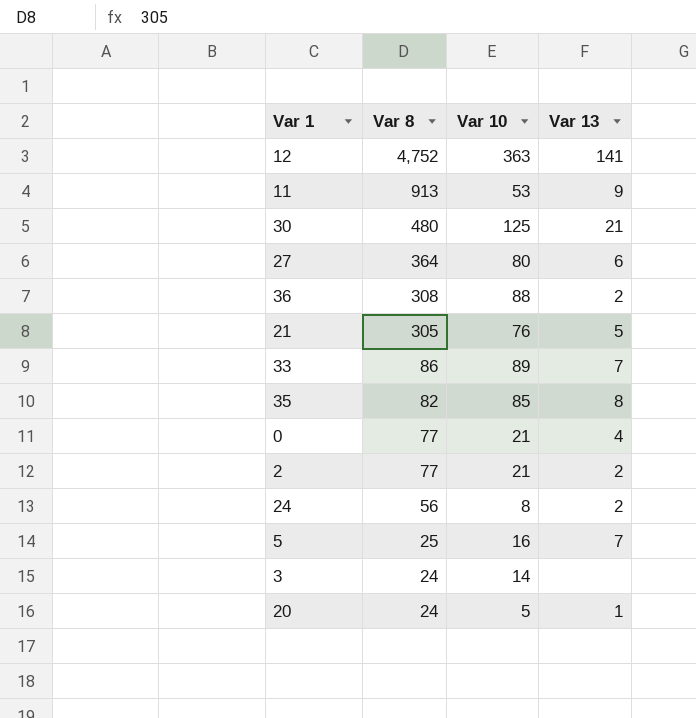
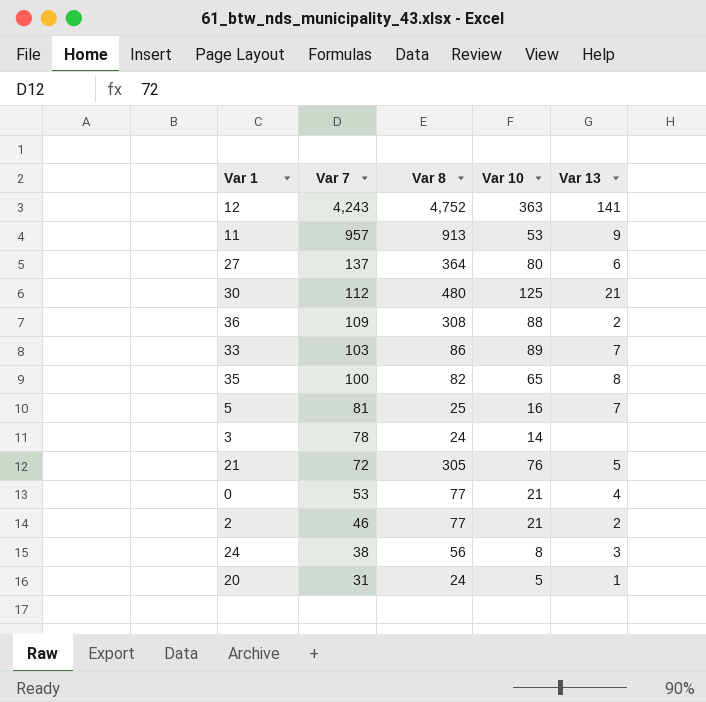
row order: Var 8 descending -> Var 7 descending
column Var 7 | position: none -> 2
35 | Var 10: 85 -> 65
24 | Var 13: 2 -> 3

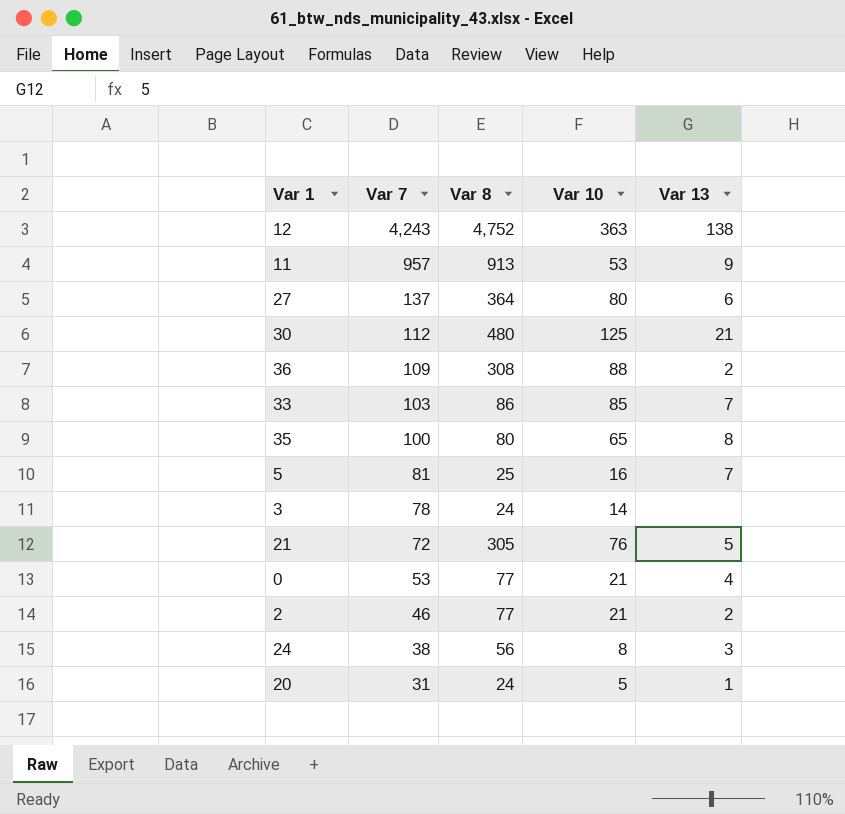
12 | Var 13: 141 -> 138
33 | Var 10: 89 -> 85
35 | Var 8: 82 -> 80

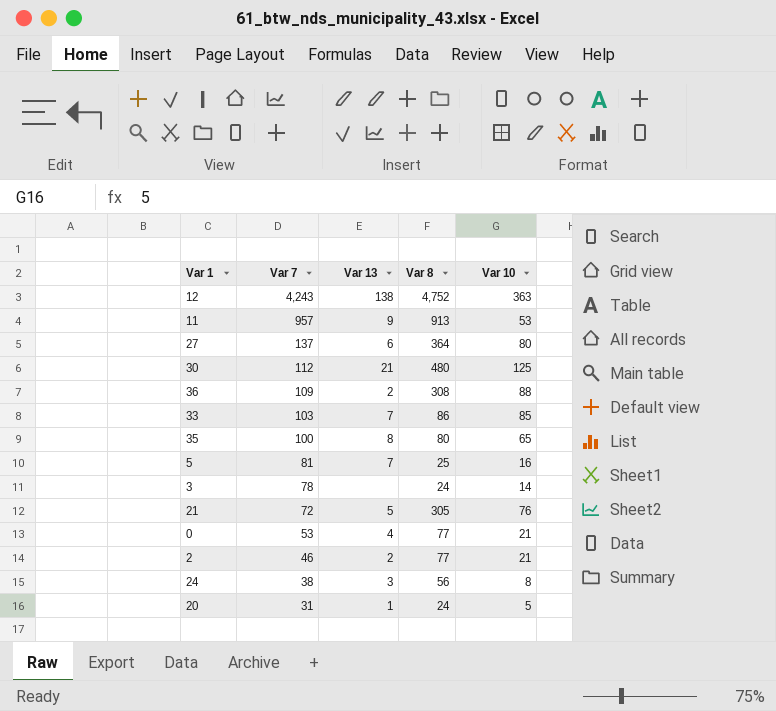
column Var 13 | position: 5 -> 3

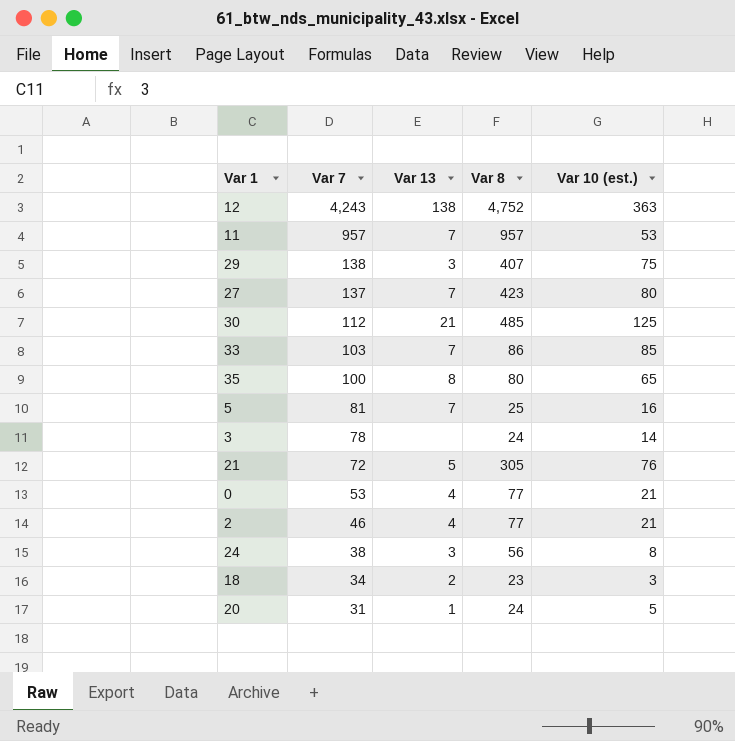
column name: Var 10 -> Var 10 (est.)
row 36: 109 | 2 | 308 | 88 -> none
11 | Var 13: 9 -> 7
11 | Var 8: 913 -> 957
row 29: none -> 138 | 3 | 407 | 75
27 | Var 13: 6 -> 7
27 | Var 8: 364 -> 423
30 | Var 8: 480 -> 485
2 | Var 13: 2 -> 4
row 18: none -> 34 | 2 | 23 | 3

